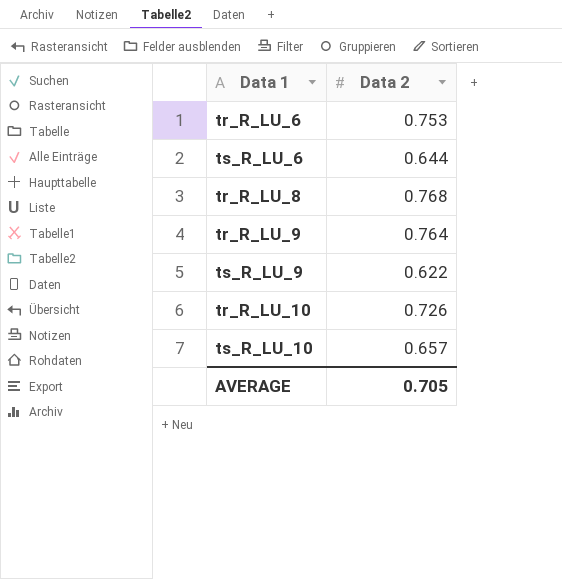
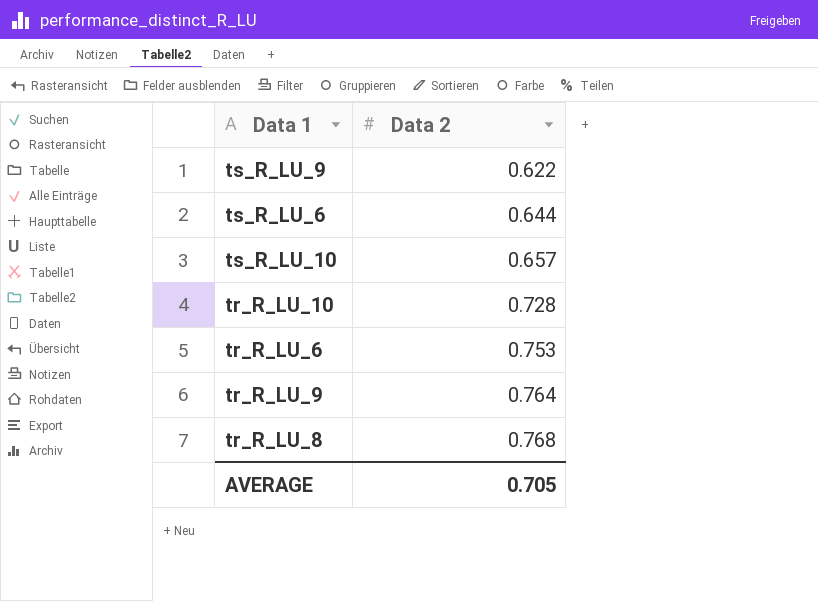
row order: none -> Data 2 ascending
tr_R_LU_10 | Data 2: 0.726 -> 0.728

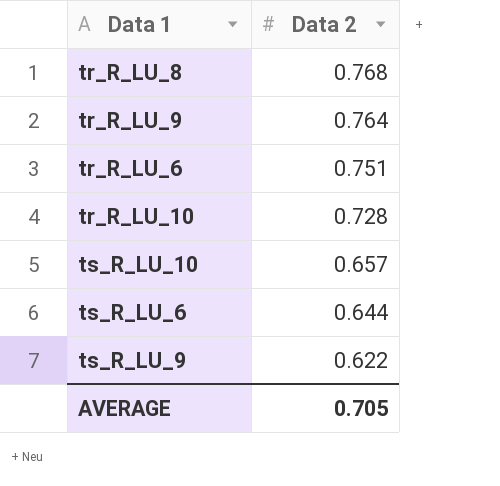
row order: Data 2 ascending -> Data 2 descending
tr_R_LU_6 | Data 2: 0.753 -> 0.751

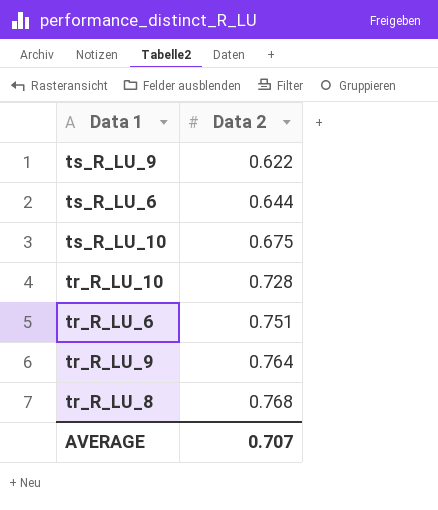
row order: Data 2 descending -> Data 2 ascending
ts_R_LU_10 | Data 2: 0.657 -> 0.675
AVERAGE | Data 2: 0.705 -> 0.707

